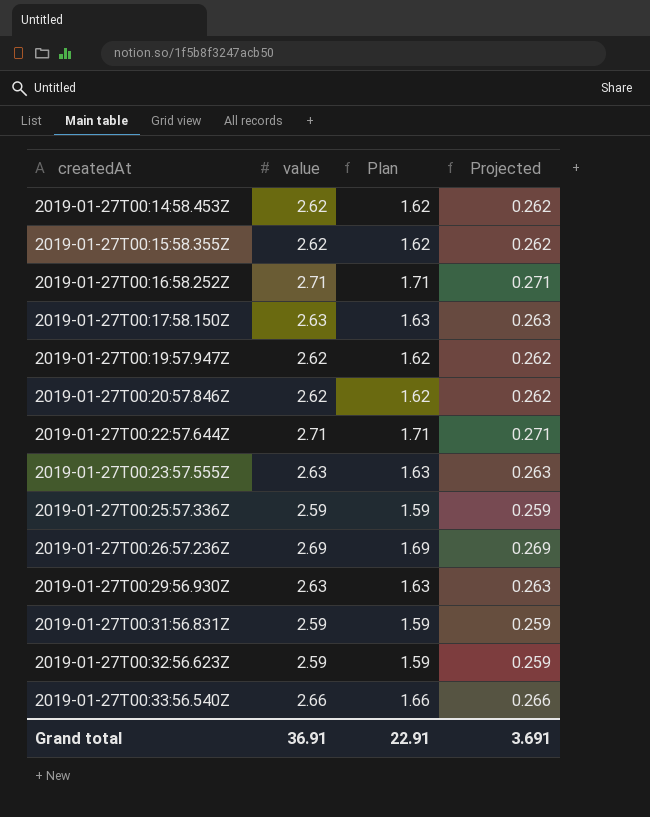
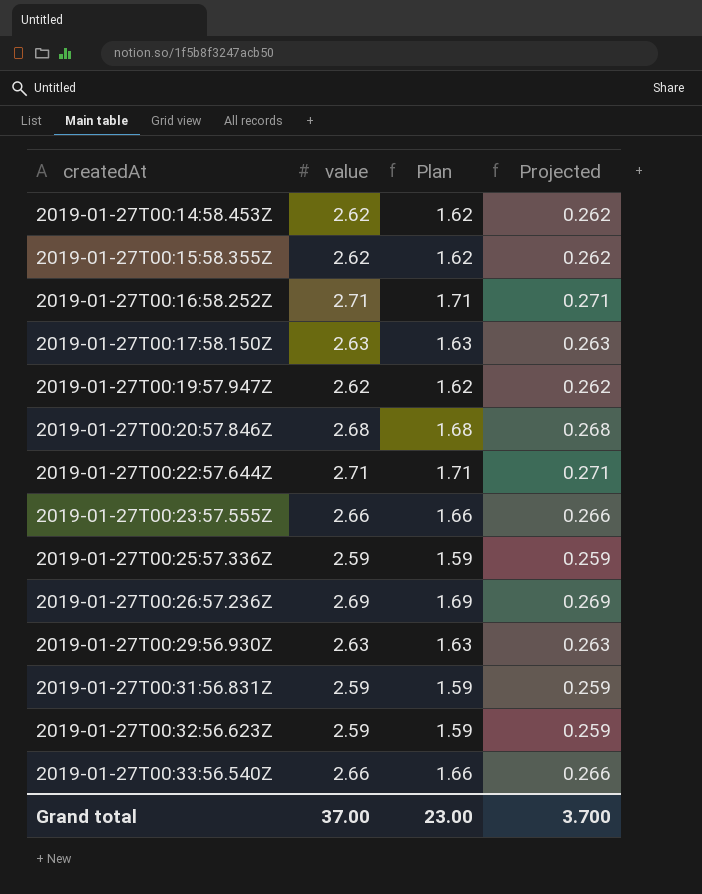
2019-01-27T00:20:57.846Z | value: 2.62 -> 2.68
2019-01-27T00:20:57.846Z | Plan: 1.62 -> 1.68
2019-01-27T00:20:57.846Z | Projected: 0.262 -> 0.268
2019-01-27T00:23:57.555Z | value: 2.63 -> 2.66
2019-01-27T00:23:57.555Z | Plan: 1.63 -> 1.66
2019-01-27T00:23:57.555Z | Projected: 0.263 -> 0.266
Grand total | value: 36.91 -> 37.00
Grand total | Plan: 22.91 -> 23.00
Grand total | Projected: 3.691 -> 3.700

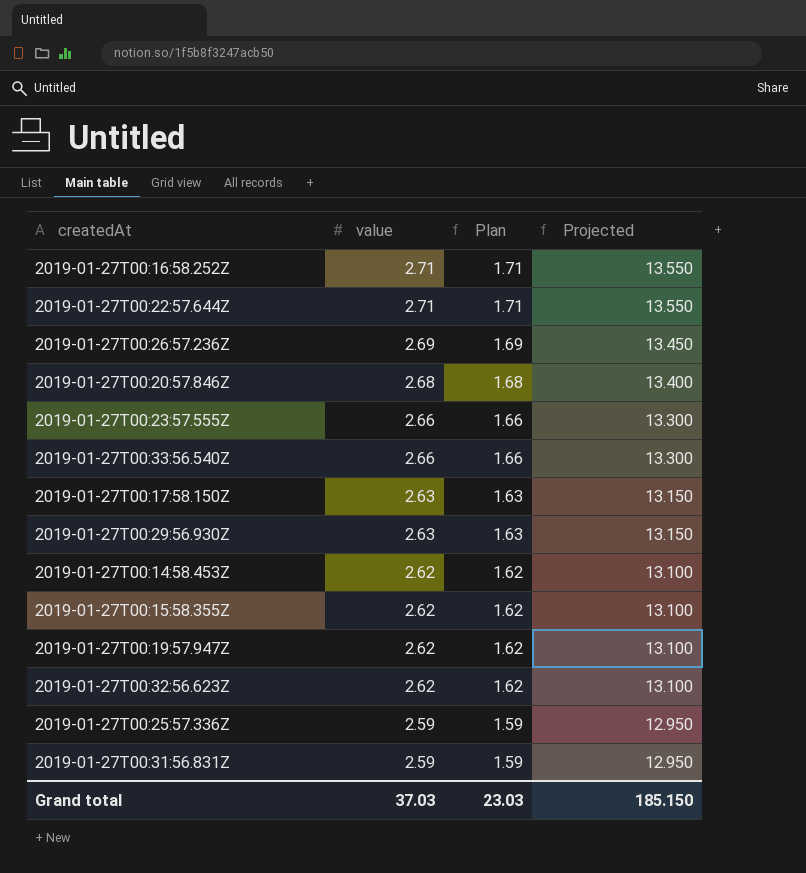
row order: createdAt ascending -> value descending
column Projected | formula: [value] * 0.1 -> [value] * 5
2019-01-27T00:32:56.623Z | value: 2.59 -> 2.62
2019-01-27T00:32:56.623Z | Plan: 1.59 -> 1.62
Grand total | value: 37.00 -> 37.03
Grand total | Plan: 23.00 -> 23.03
Grand total | Projected: 3.700 -> 185.150

